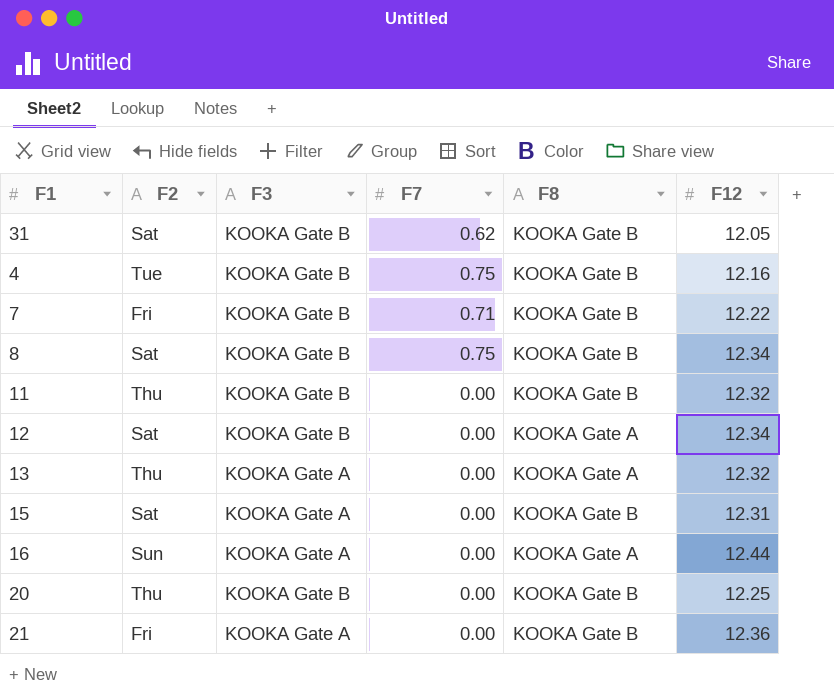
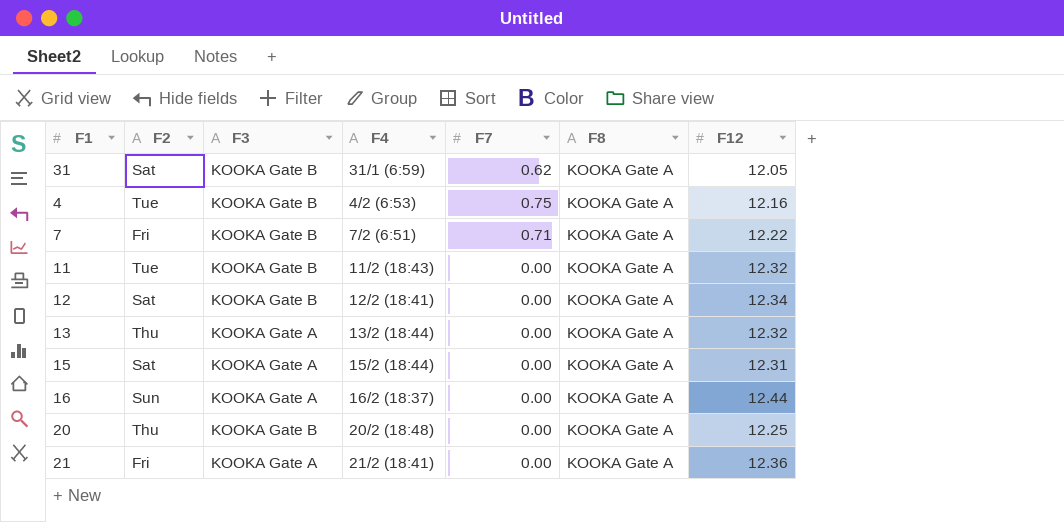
column F4 | position: none -> 4
row 8: Sat | KOOKA Gate B | 0.75 | KOOKA Gate B | 12.34 -> none
31 | F8: KOOKA Gate B -> KOOKA Gate A
4 | F8: KOOKA Gate B -> KOOKA Gate A
7 | F8: KOOKA Gate B -> KOOKA Gate A
11 | F2: Thu -> Tue
11 | F8: KOOKA Gate B -> KOOKA Gate A
15 | F8: KOOKA Gate B -> KOOKA Gate A
20 | F8: KOOKA Gate B -> KOOKA Gate A
21 | F8: KOOKA Gate B -> KOOKA Gate A

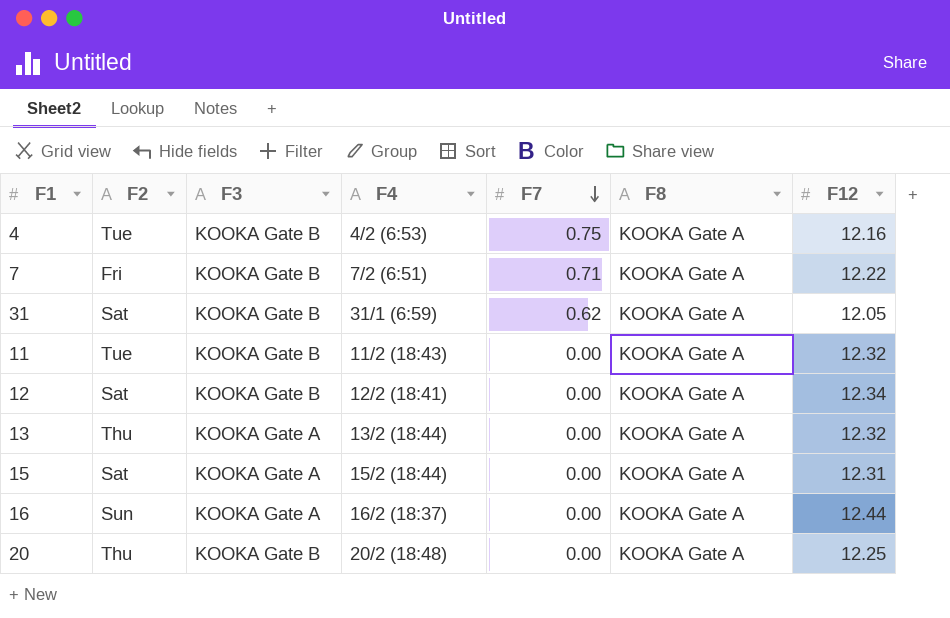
row order: none -> F7 descending
row 21: Fri | KOOKA Gate A | 21/2 (18:41) | 0.00 | KOOKA Gate A | 12.36 -> none

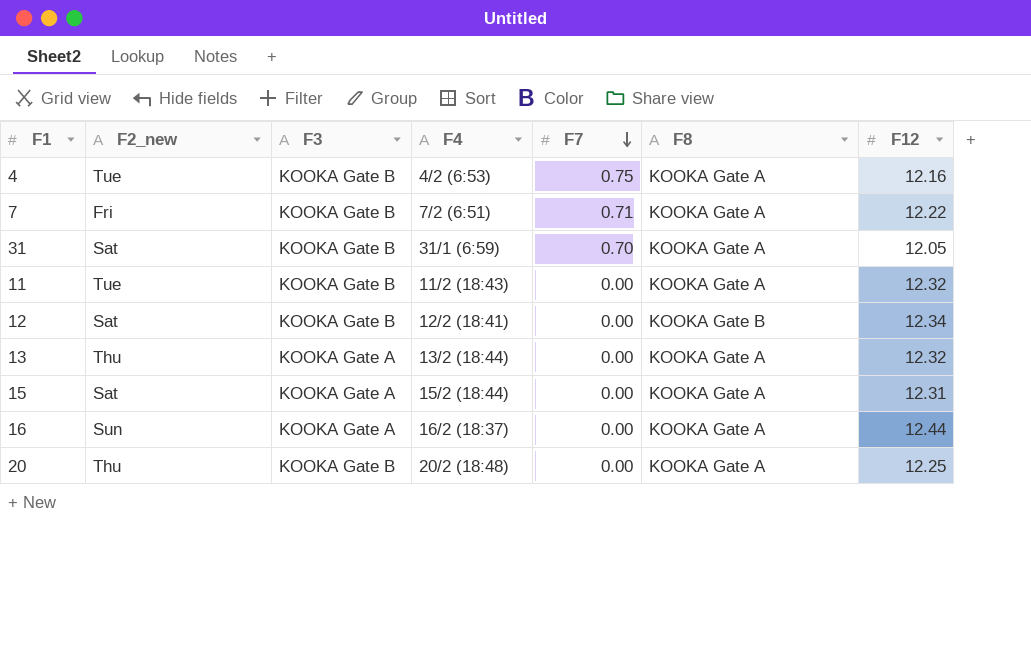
column name: F2 -> F2_new
31 | F7: 0.62 -> 0.70
12 | F8: KOOKA Gate A -> KOOKA Gate B

